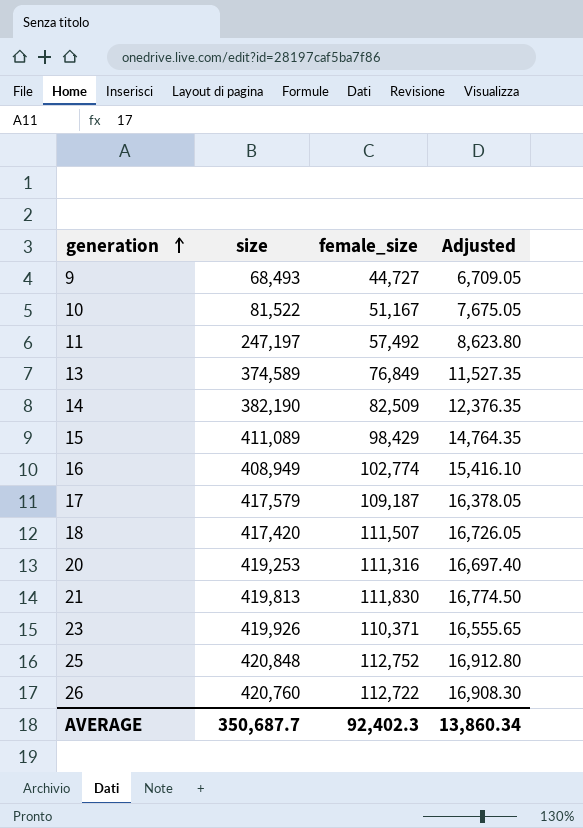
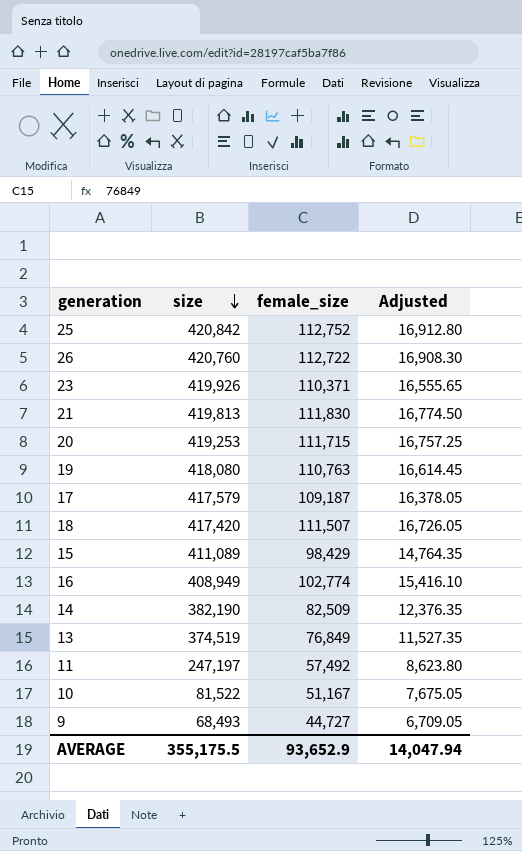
row order: generation ascending -> size descending
25 | size: 420,848 -> 420,842
20 | female_size: 111,316 -> 111,715
20 | Adjusted: 16,697.40 -> 16,757.25
row 19: none -> 418,080 | 110,763 | 16,614.45
13 | size: 374,589 -> 374,519
AVERAGE | size: 350,687.7 -> 355,175.5
AVERAGE | female_size: 92,402.3 -> 93,652.9
AVERAGE | Adjusted: 13,860.34 -> 14,047.94

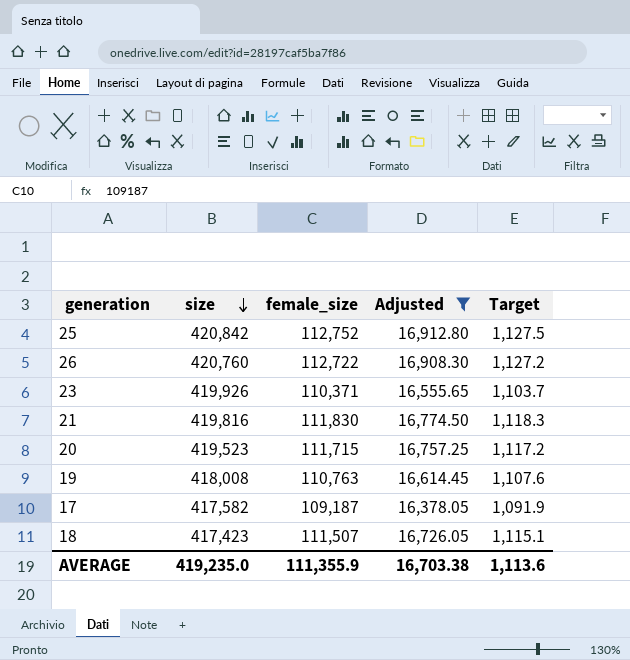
filter: none -> Adjusted >= 16,378.05
column Target | formula: none -> [female_size] * 0.01
21 | size: 419,813 -> 419,816
20 | size: 419,253 -> 419,523
19 | size: 418,080 -> 418,008
17 | size: 417,579 -> 417,582
18 | size: 417,420 -> 417,423
AVERAGE | size: 355,175.5 -> 419,235.0
AVERAGE | female_size: 93,652.9 -> 111,355.9
AVERAGE | Adjusted: 14,047.94 -> 16,703.38

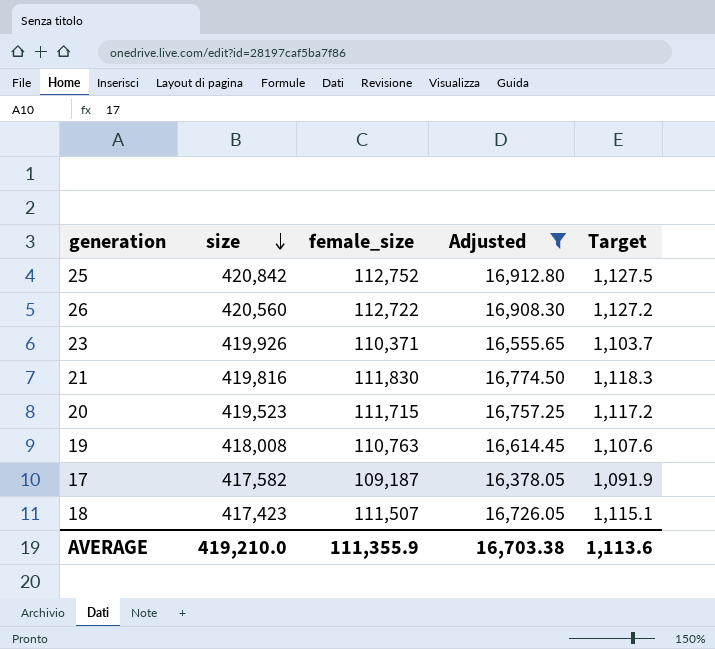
26 | size: 420,760 -> 420,560
AVERAGE | size: 419,235.0 -> 419,210.0

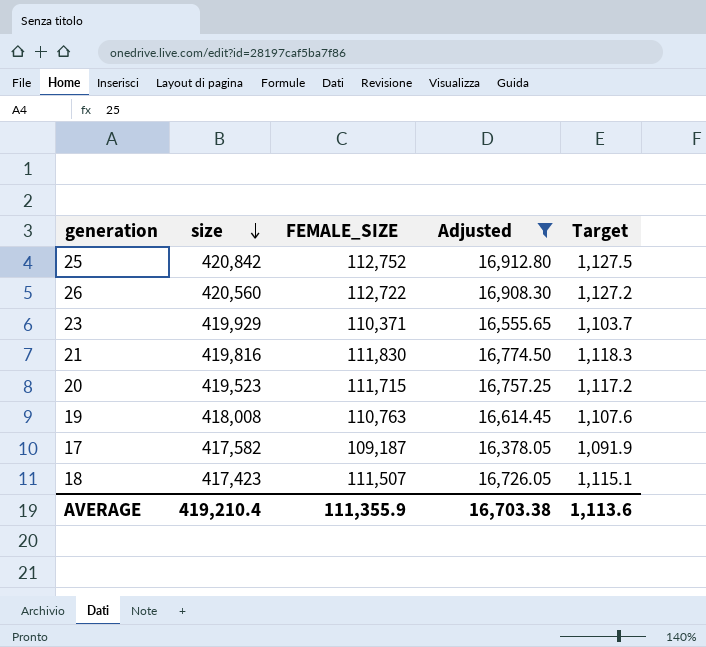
column name: female_size -> FEMALE_SIZE
23 | size: 419,926 -> 419,929
AVERAGE | size: 419,210.0 -> 419,210.4

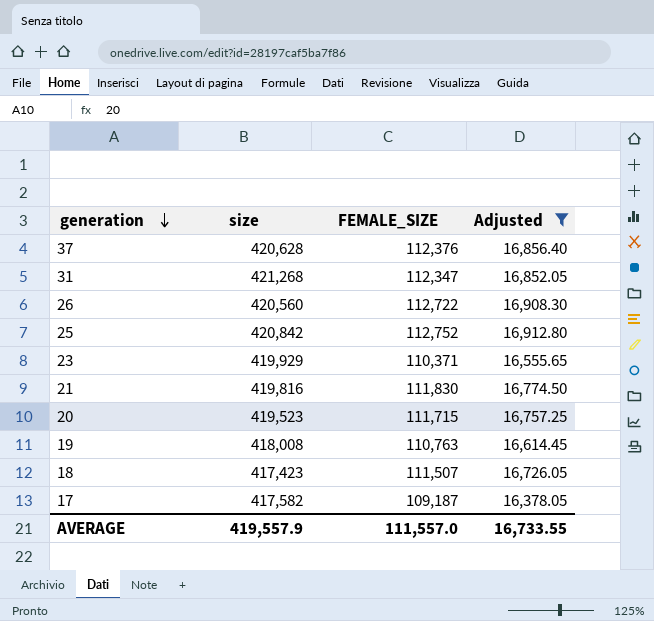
row order: size descending -> generation descending
column Target | formula: [FEMALE_SIZE] * 0.01 -> none
row 37: none -> 420,628 | 112,376 | 16,856.40
row 31: none -> 421,268 | 112,347 | 16,852.05
AVERAGE | size: 419,210.4 -> 419,557.9
AVERAGE | FEMALE_SIZE: 111,355.9 -> 111,557.0
AVERAGE | Adjusted: 16,703.38 -> 16,733.55

